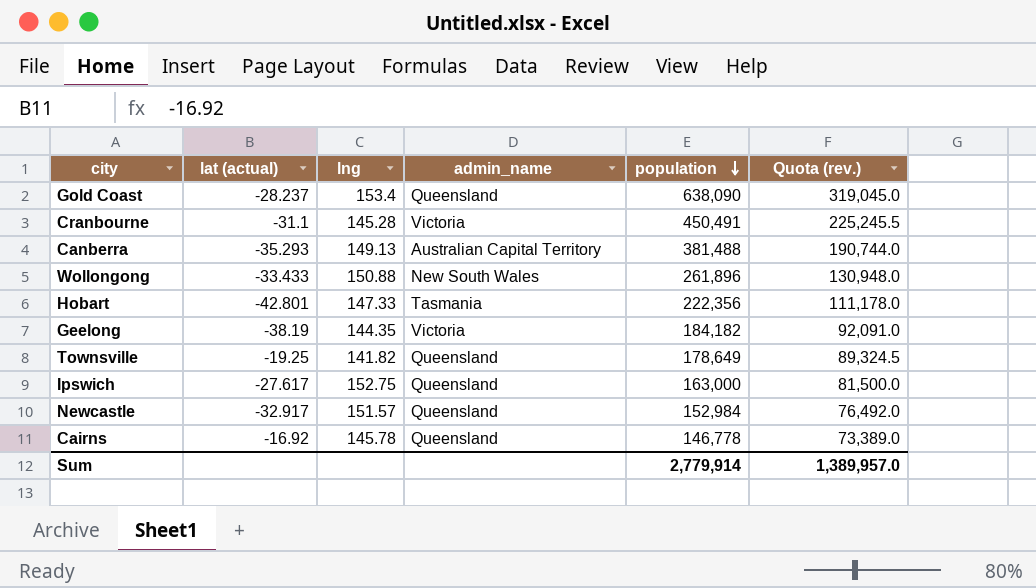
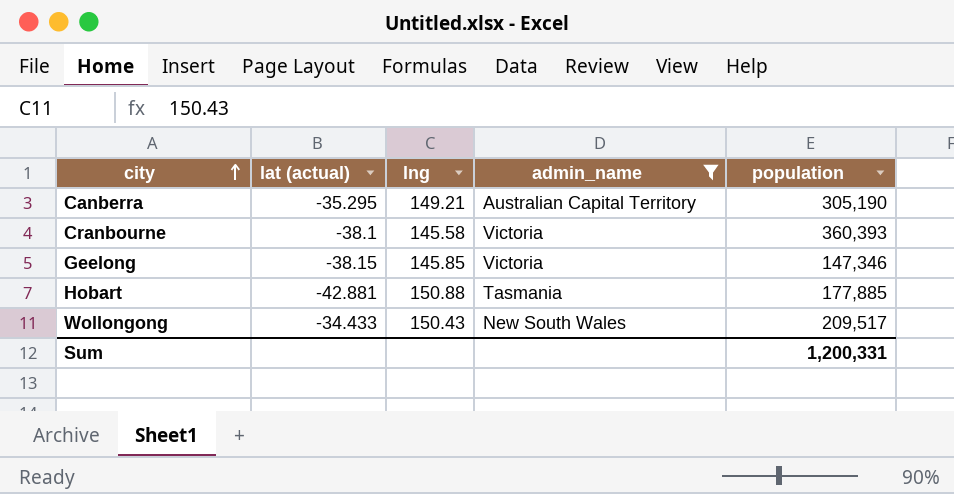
filter: none -> admin_name != Queensland
row order: population descending -> city ascending
column Quota (rev.) | formula: [population] * 0.5 -> none
Canberra | lat (actual): -35.293 -> -35.295
Canberra | lng: 149.13 -> 149.21
Canberra | population: 381,488 -> 305,190
Cranbourne | lat (actual): -31.1 -> -38.1
Cranbourne | lng: 145.28 -> 145.58
Cranbourne | population: 450,491 -> 360,393
Geelong | lat (actual): -38.19 -> -38.15
Geelong | lng: 144.35 -> 145.85
Geelong | population: 184,182 -> 147,346
Hobart | lat (actual): -42.801 -> -42.881
Hobart | lng: 147.33 -> 150.88
Hobart | population: 222,356 -> 177,885
Wollongong | lat (actual): -33.433 -> -34.433
Wollongong | lng: 150.88 -> 150.43
Wollongong | population: 261,896 -> 209,517
Sum | population: 2,779,914 -> 1,200,331

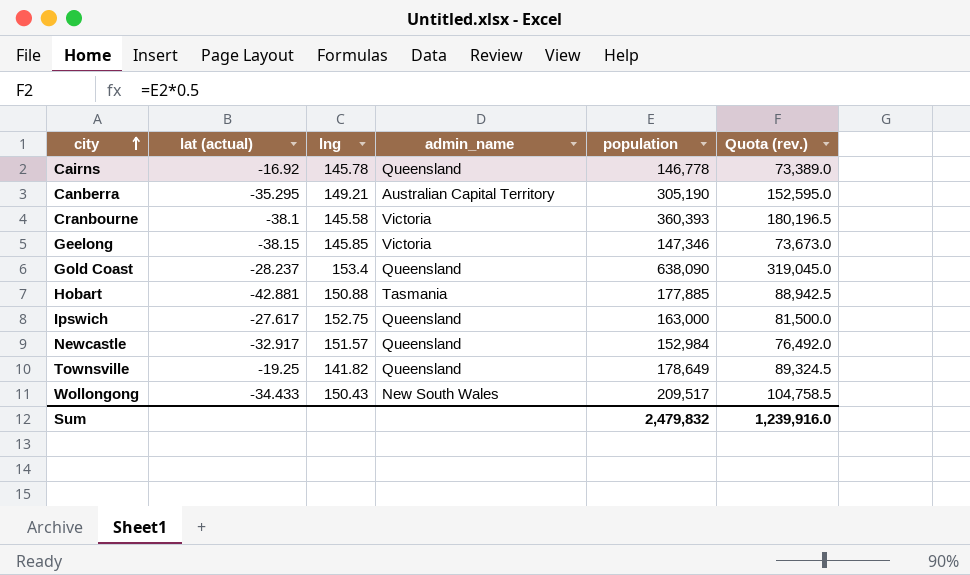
filter: admin_name != Queensland -> none
column Quota (rev.) | formula: none -> [population] * 0.5
Sum | population: 1,200,331 -> 2,479,832

